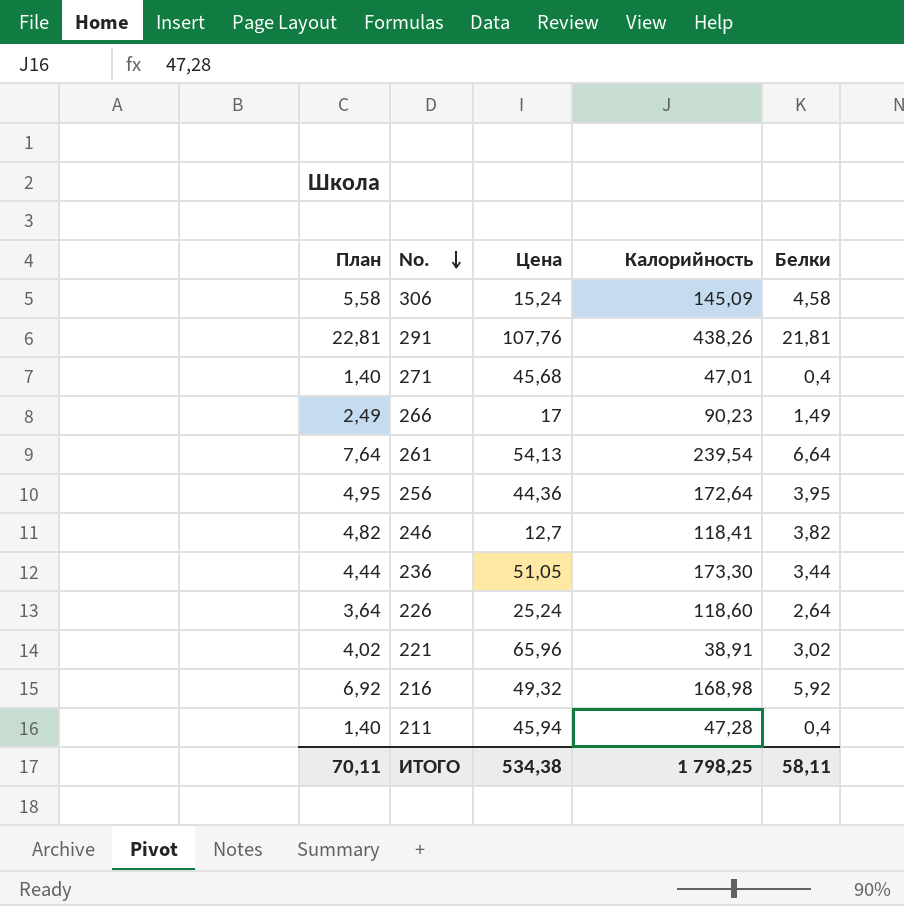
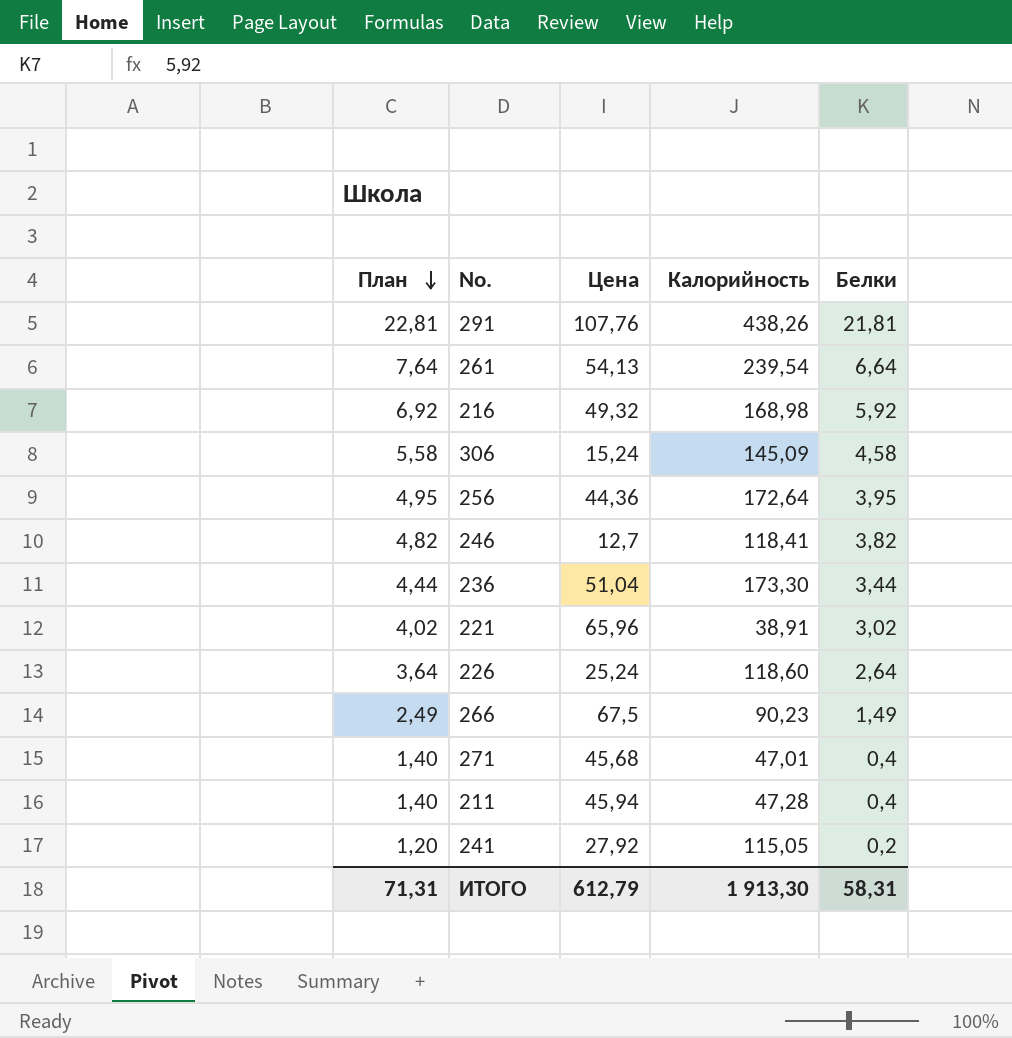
row order: No. descending -> План descending
236 | Цена: 51,05 -> 51,04
266 | Цена: 17 -> 67,5
row 241: none -> 1,20 | 27,92 | 115,05 | 0,2
ИТОГО | План: 70,11 -> 71,31
ИТОГО | Цена: 534,38 -> 612,79
ИТОГО | Калорийность: 1 798,25 -> 1 913,30
ИТОГО | Белки: 58,11 -> 58,31

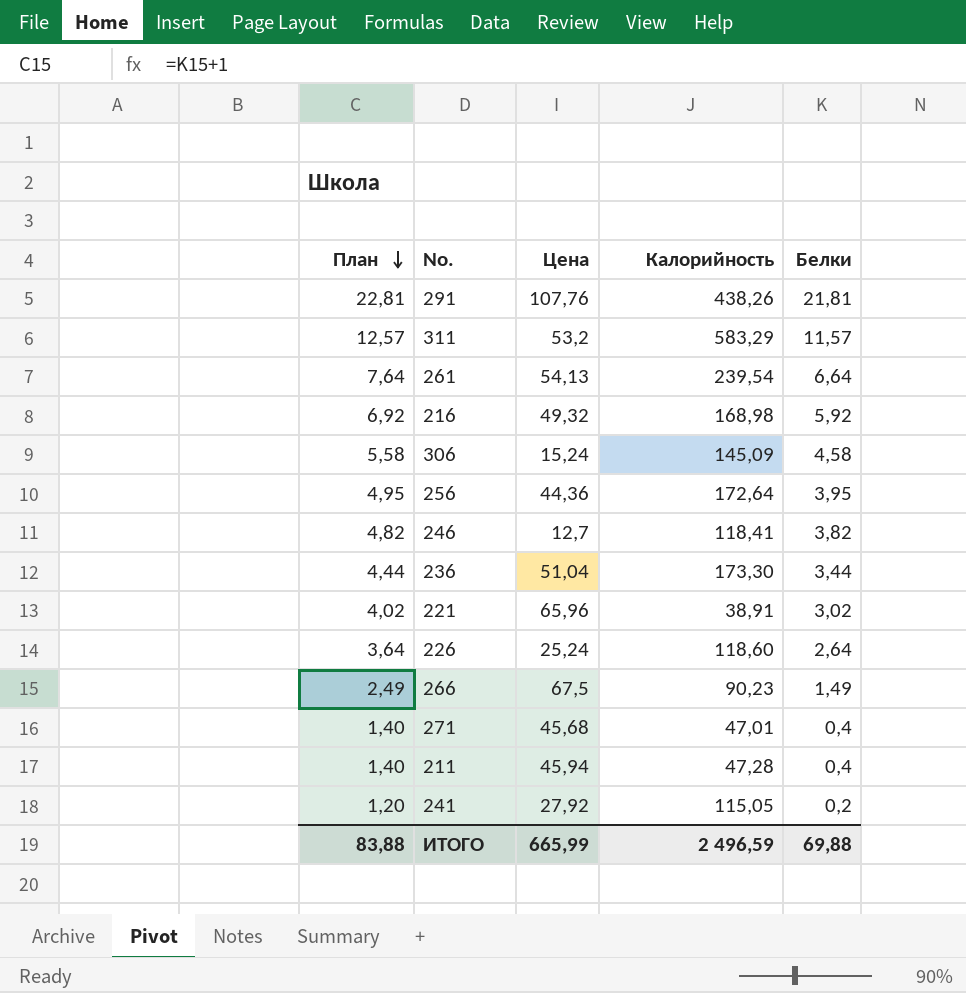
row 311: none -> 12,57 | 53,2 | 583,29 | 11,57
ИТОГО | План: 71,31 -> 83,88
ИТОГО | Цена: 612,79 -> 665,99
ИТОГО | Калорийность: 1 913,30 -> 2 496,59
ИТОГО | Белки: 58,31 -> 69,88

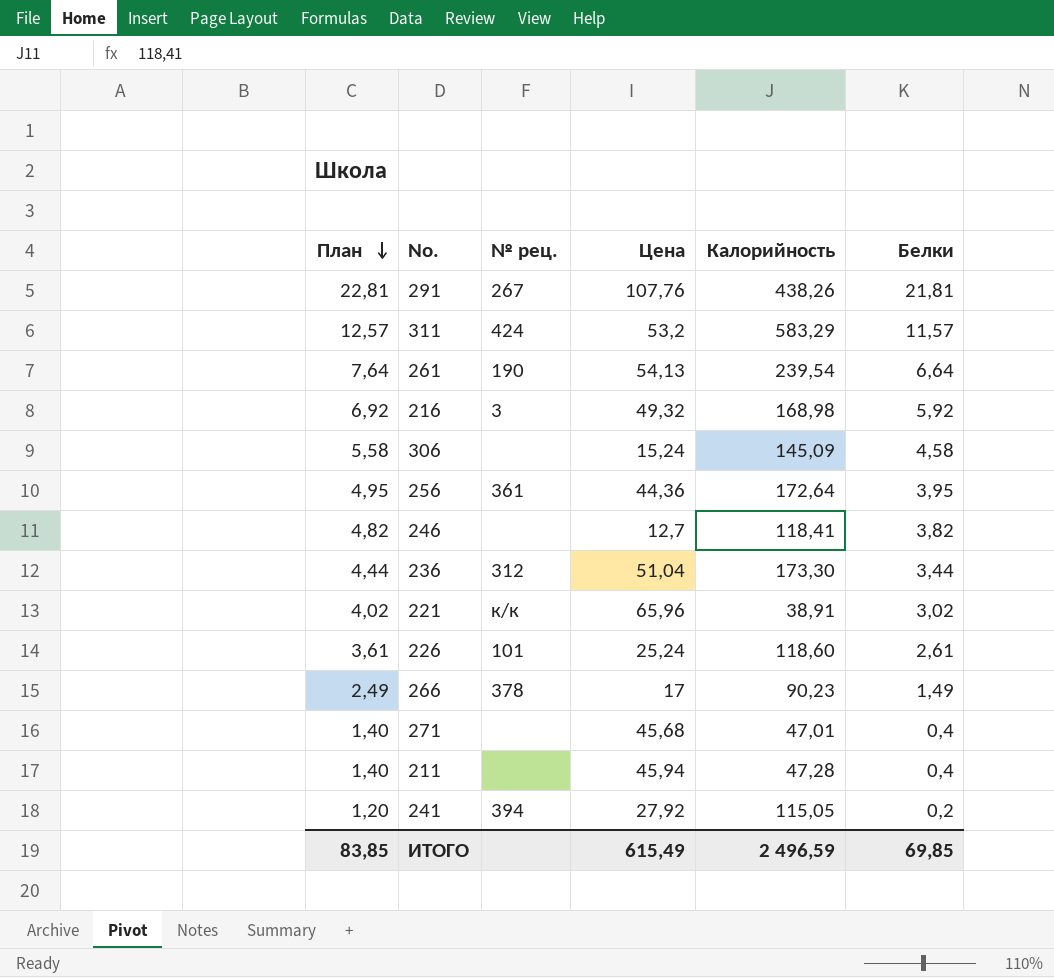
column № рец. | position: none -> 3
226 | План: 3,64 -> 3,61
226 | Белки: 2,64 -> 2,61
266 | Цена: 67,5 -> 17
ИТОГО | План: 83,88 -> 83,85
ИТОГО | Цена: 665,99 -> 615,49
ИТОГО | Белки: 69,88 -> 69,85

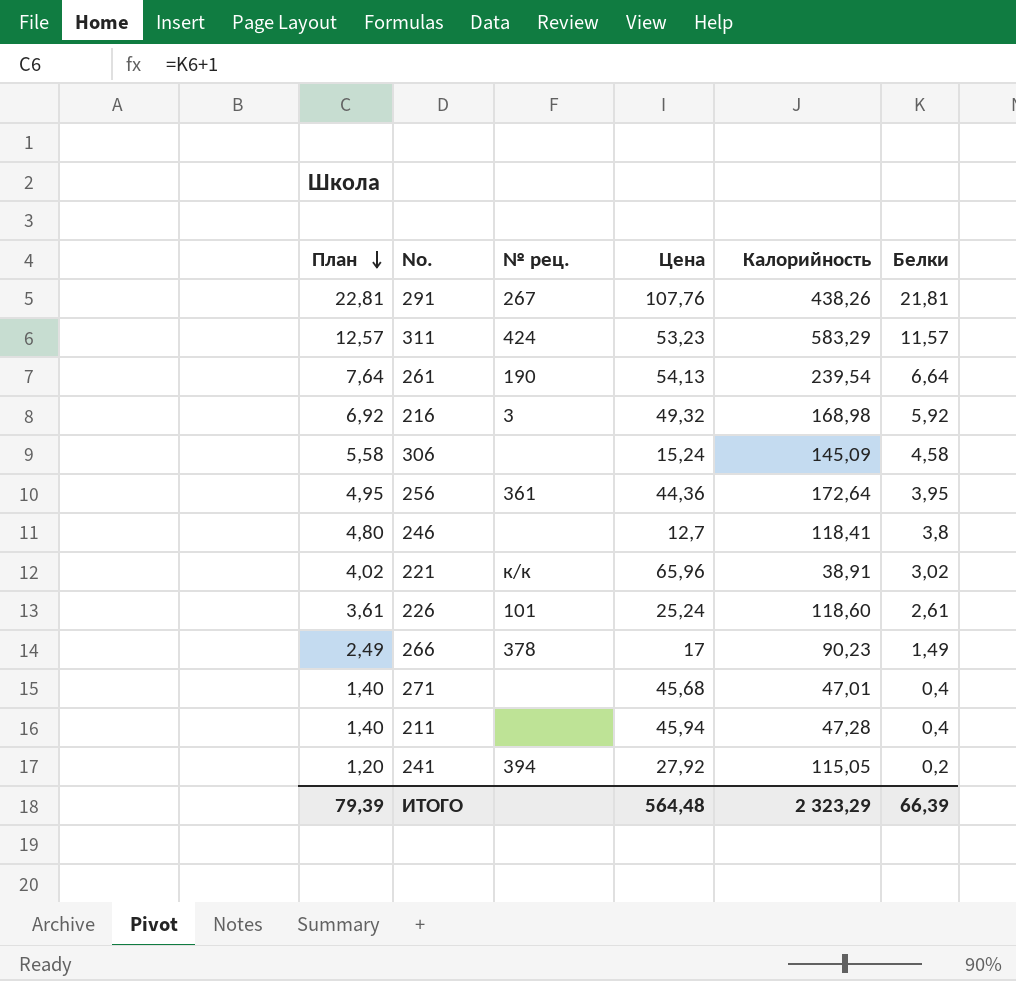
row 236: 4,44 | 312 | 51,04 | 173,30 | 3,44 -> none
311 | Цена: 53,2 -> 53,23
246 | План: 4,82 -> 4,80
246 | Белки: 3,82 -> 3,8
ИТОГО | План: 83,85 -> 79,39
ИТОГО | Цена: 615,49 -> 564,48
ИТОГО | Калорийность: 2 496,59 -> 2 323,29
ИТОГО | Белки: 69,85 -> 66,39

